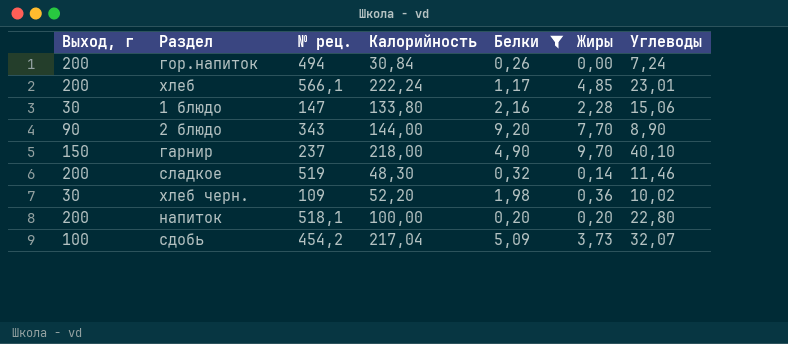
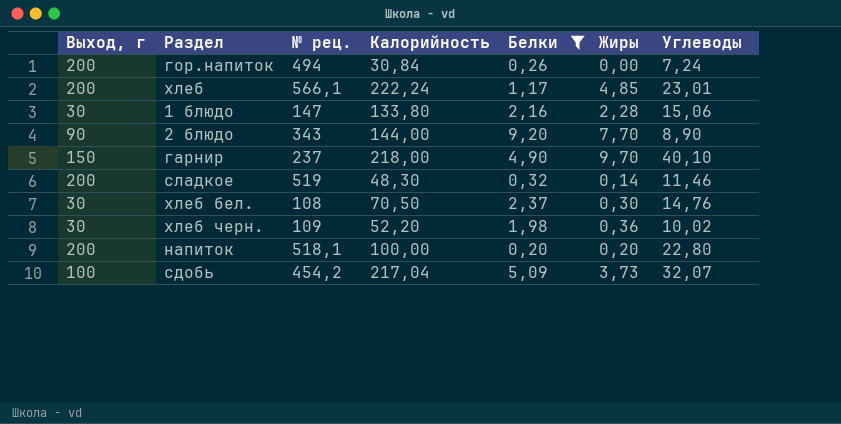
row хлеб бел.: none -> 30 | 108 | 70,50 | 2,37 | 0,30 | 14,76

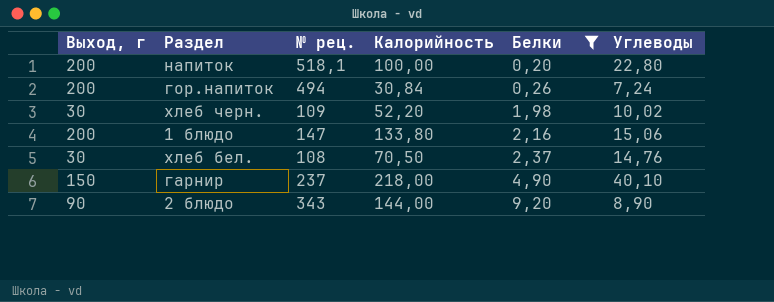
row order: none -> Белки ascending
column Жиры | position: 6 -> none
row хлеб: 200 | 566,1 | 222,24 | 1,17 | 4,85 | 23,01 -> none
row сладкое: 200 | 519 | 48,30 | 0,32 | 0,14 | 11,46 -> none
row сдобь: 100 | 454,2 | 217,04 | 5,09 | 3,73 | 32,07 -> none
1 блюдо | Выход, г: 30 -> 200

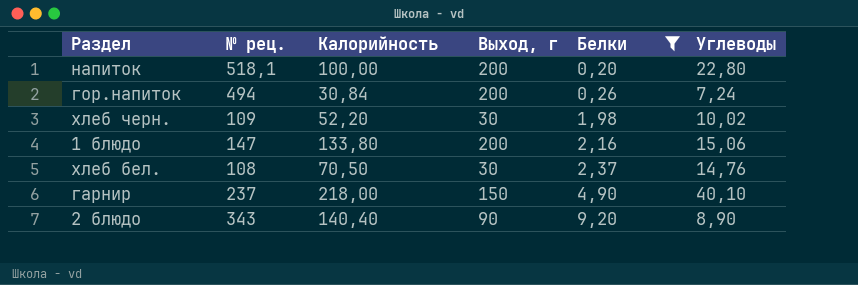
column Выход, г | position: 1 -> 4
2 блюдо | Калорийность: 144,00 -> 140,40

